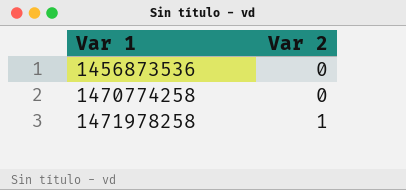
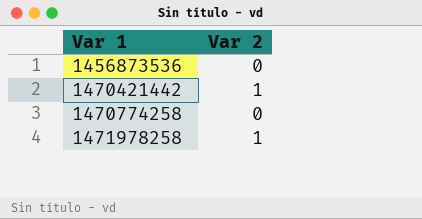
row 1470421442: none -> 1

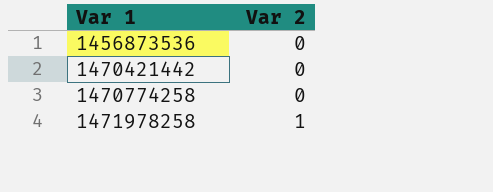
1470421442 | Var 2: 1 -> 0

